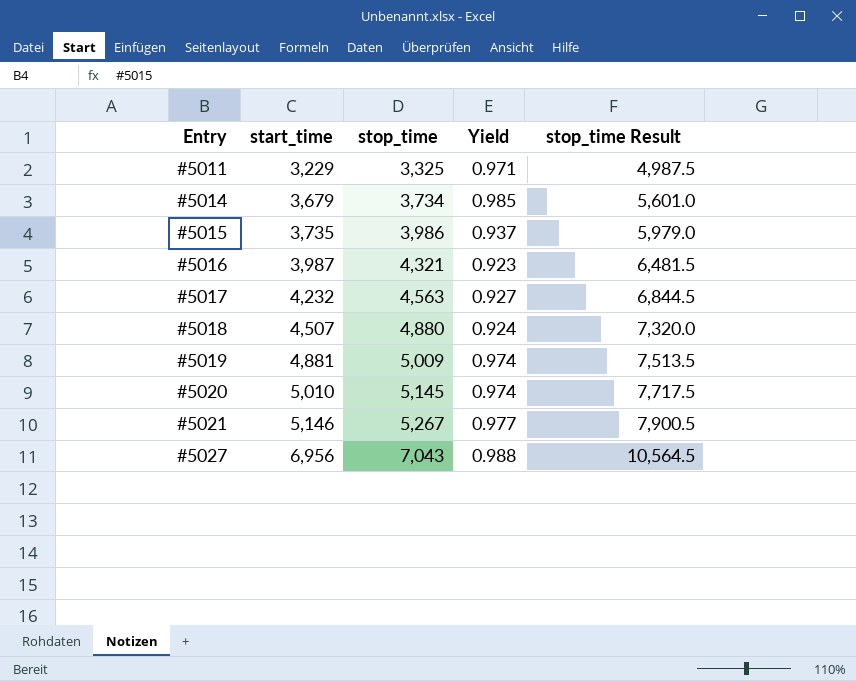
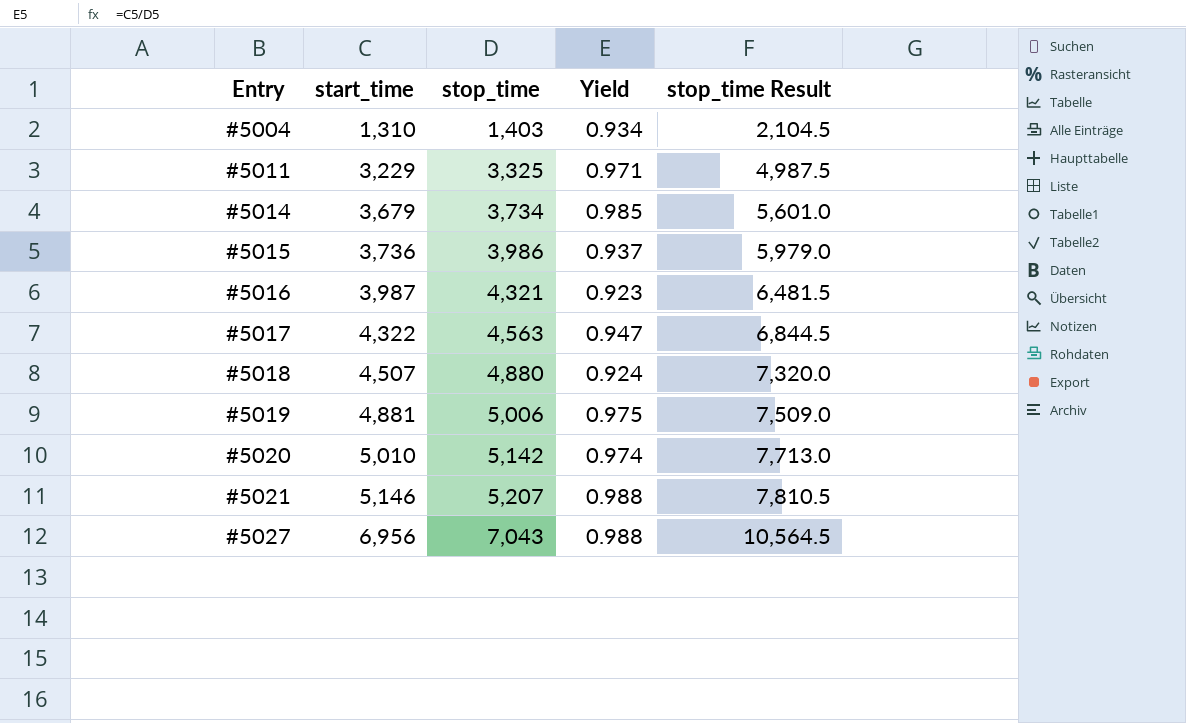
row #5004: none -> 1,310 | 1,403 | 0.934 | 2,104.5
#5015 | start_time: 3,735 -> 3,736
#5017 | start_time: 4,232 -> 4,322
#5017 | Yield: 0.927 -> 0.947
#5019 | stop_time: 5,009 -> 5,006
#5019 | Yield: 0.974 -> 0.975
#5019 | stop_time Result: 7,513.5 -> 7,509.0
#5020 | stop_time: 5,145 -> 5,142
#5020 | stop_time Result: 7,717.5 -> 7,713.0
#5021 | stop_time: 5,267 -> 5,207
#5021 | Yield: 0.977 -> 0.988
#5021 | stop_time Result: 7,900.5 -> 7,810.5

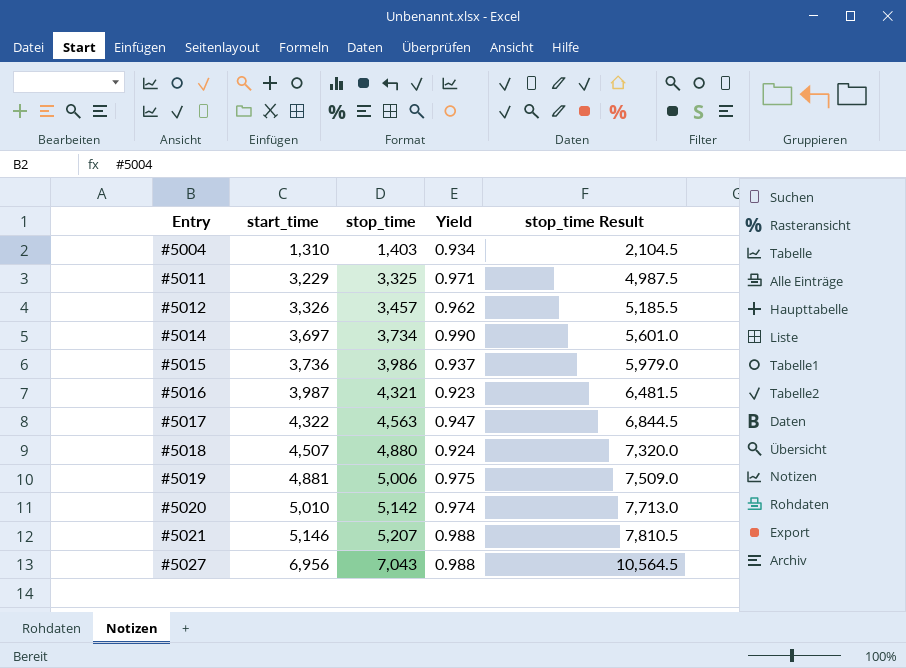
row #5012: none -> 3,326 | 3,457 | 0.962 | 5,185.5
#5014 | start_time: 3,679 -> 3,697
#5014 | Yield: 0.985 -> 0.990

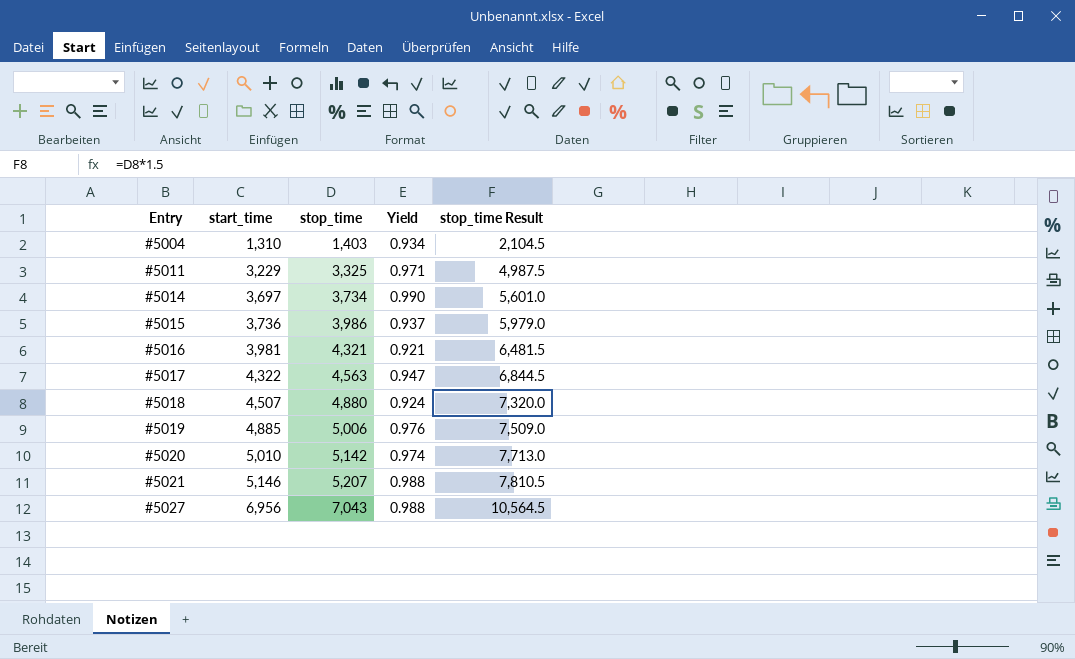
row #5012: 3,326 | 3,457 | 0.962 | 5,185.5 -> none
#5016 | start_time: 3,987 -> 3,981
#5016 | Yield: 0.923 -> 0.921
#5019 | start_time: 4,881 -> 4,885
#5019 | Yield: 0.975 -> 0.976

